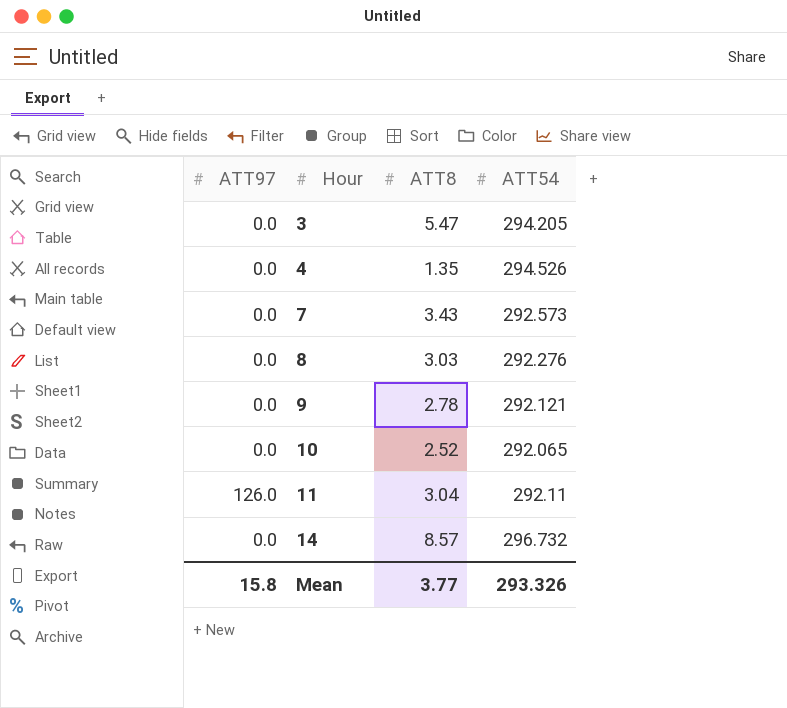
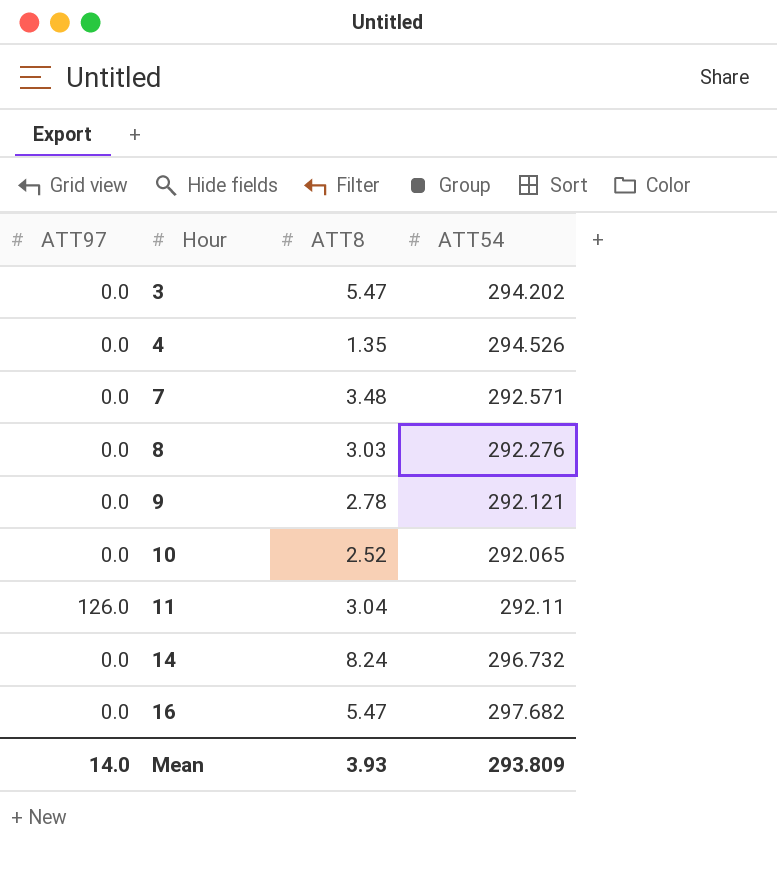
3 | ATT54: 294.205 -> 294.202
7 | ATT8: 3.43 -> 3.48
7 | ATT54: 292.573 -> 292.571
14 | ATT8: 8.57 -> 8.24
row 16: none -> 0.0 | 5.47 | 297.682
Mean | ATT97: 15.8 -> 14.0
Mean | ATT8: 3.77 -> 3.93
Mean | ATT54: 293.326 -> 293.809

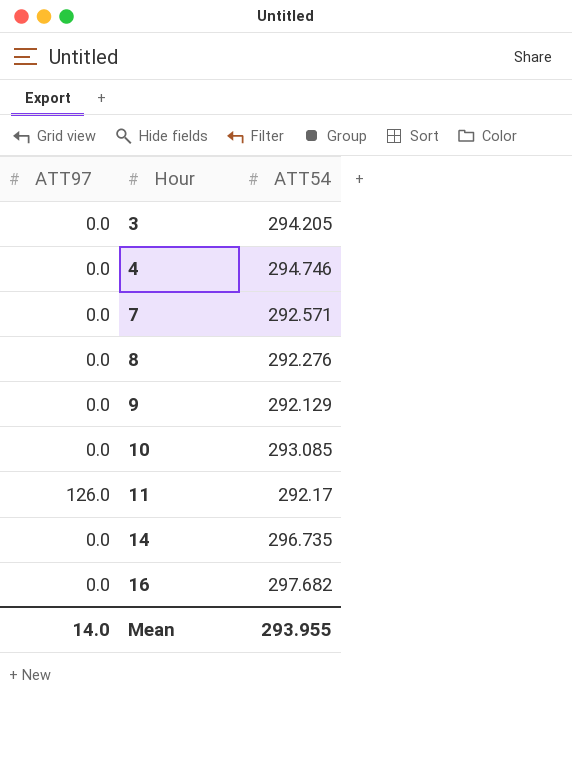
column ATT8 | position: 3 -> none
3 | ATT54: 294.202 -> 294.205
4 | ATT54: 294.526 -> 294.746
9 | ATT54: 292.121 -> 292.129
10 | ATT54: 292.065 -> 293.085
11 | ATT54: 292.11 -> 292.17
14 | ATT54: 296.732 -> 296.735
Mean | ATT54: 293.809 -> 293.955

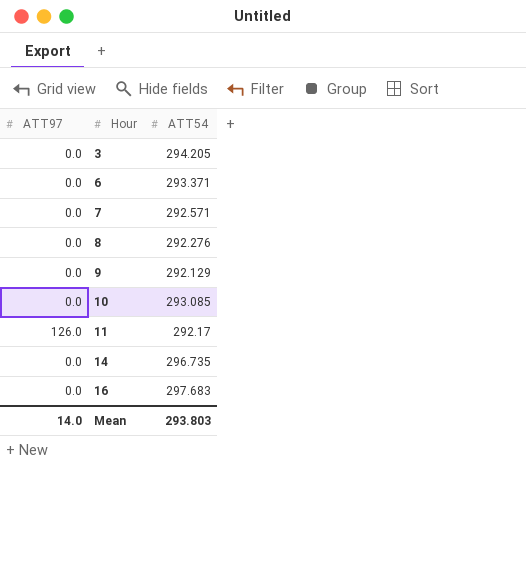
row 4: 0.0 | 294.746 -> none
row 6: none -> 0.0 | 293.371
16 | ATT54: 297.682 -> 297.683
Mean | ATT54: 293.955 -> 293.803

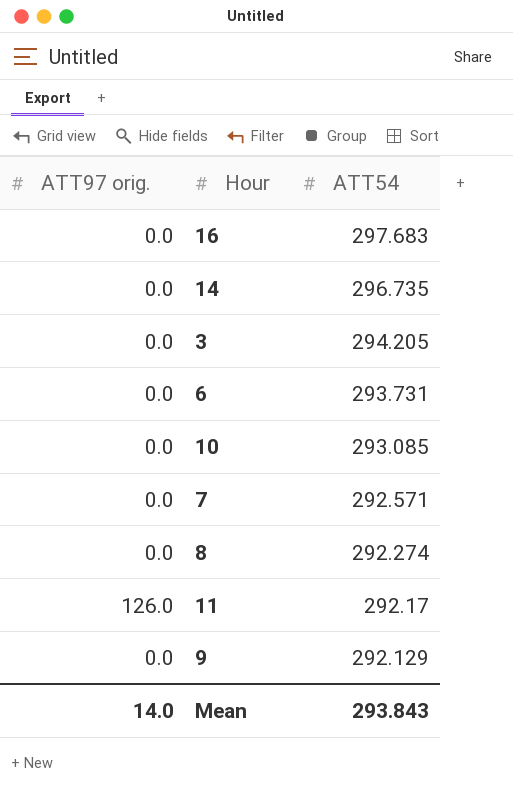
row order: Hour ascending -> ATT54 descending
column name: ATT97 -> ATT97 orig.
6 | ATT54: 293.371 -> 293.731
8 | ATT54: 292.276 -> 292.274
Mean | ATT54: 293.803 -> 293.843

